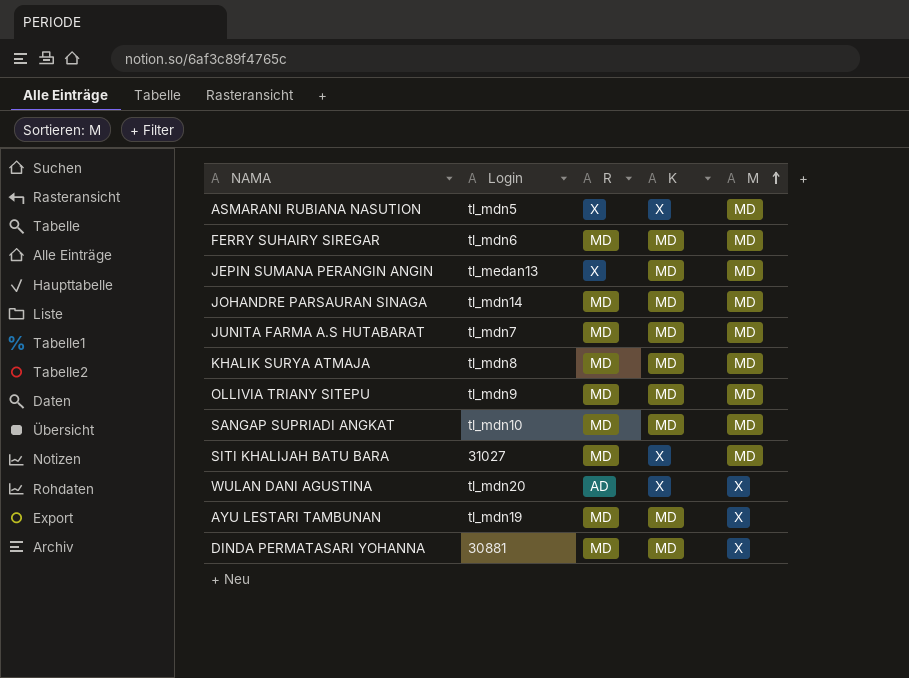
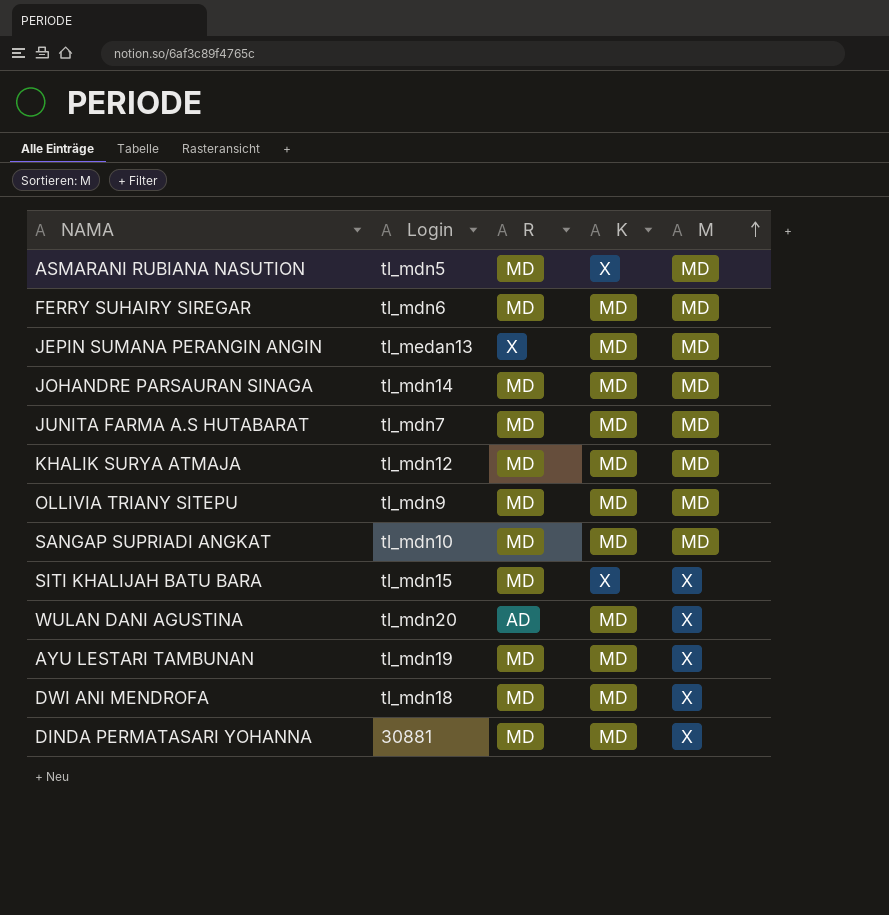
ASMARANI RUBIANA NASUTION | R: X -> MD
KHALIK SURYA ATMAJA | Login: tl_mdn8 -> tl_mdn12
SITI KHALIJAH BATU BARA | Login: 31027 -> tl_mdn15
SITI KHALIJAH BATU BARA | M: MD -> X
WULAN DANI AGUSTINA | K: X -> MD
row DWI ANI MENDROFA: none -> tl_mdn18 | MD | MD | X

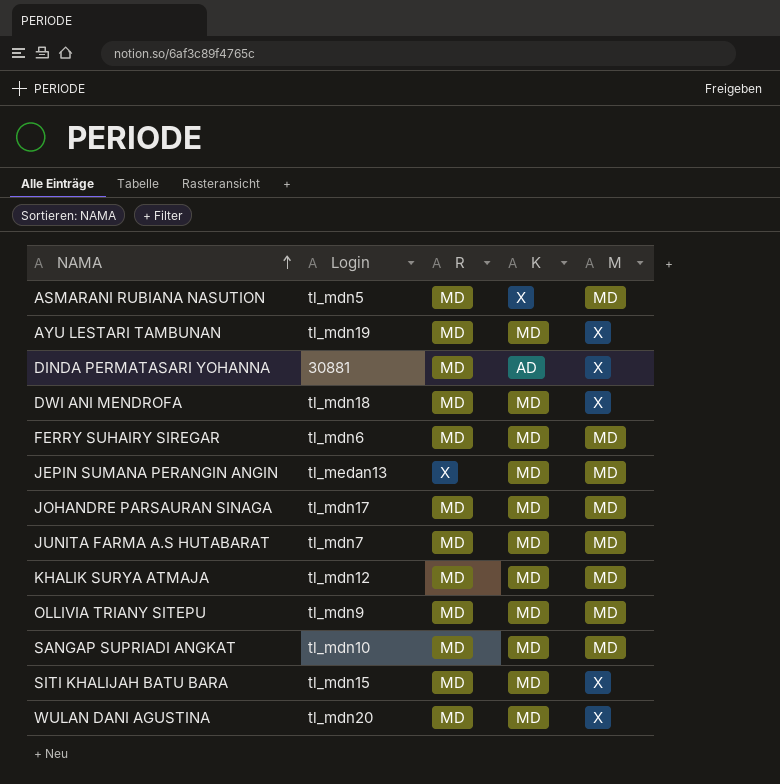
row order: M ascending -> NAMA ascending
DINDA PERMATASARI YOHANNA | K: MD -> AD
JOHANDRE PARSAURAN SINAGA | Login: tl_mdn14 -> tl_mdn17
SITI KHALIJAH BATU BARA | K: X -> MD
WULAN DANI AGUSTINA | R: AD -> MD

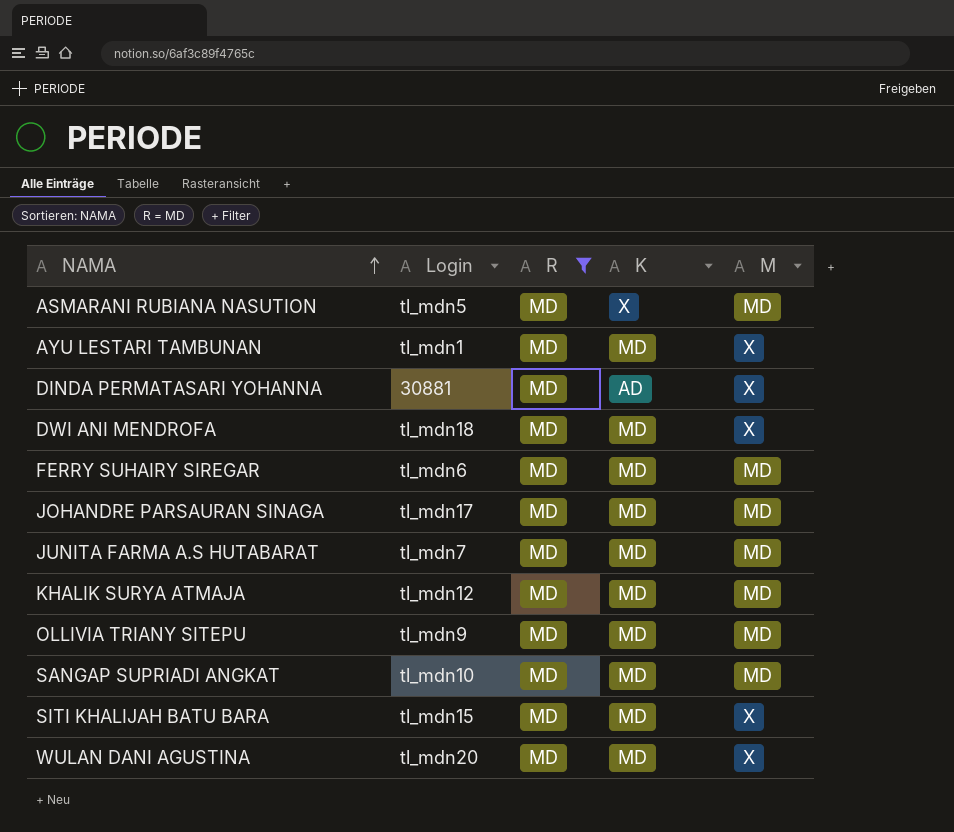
filter: none -> R = MD
AYU LESTARI TAMBUNAN | Login: tl_mdn19 -> tl_mdn1

